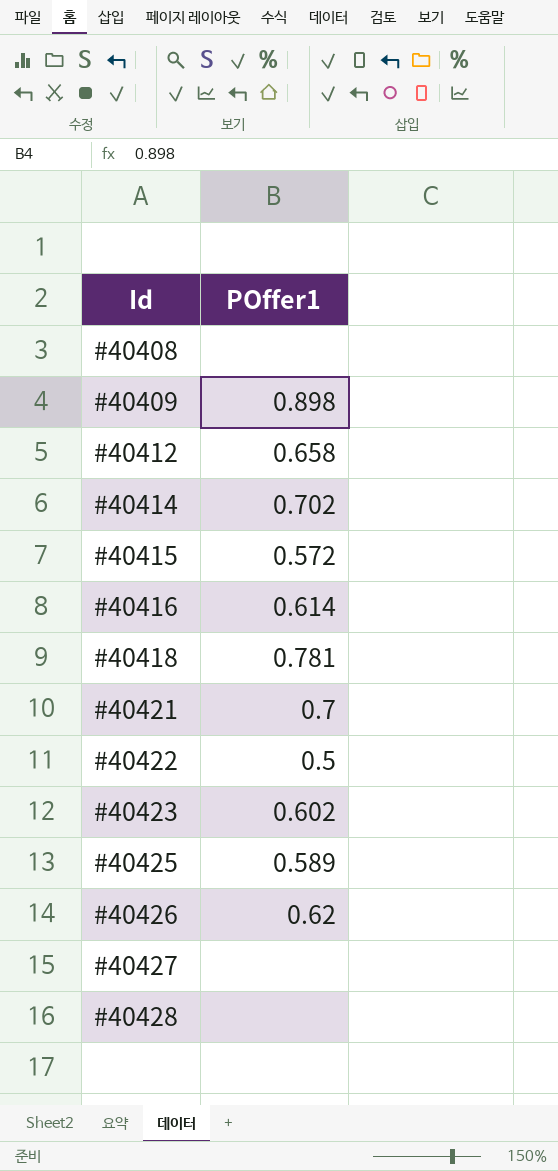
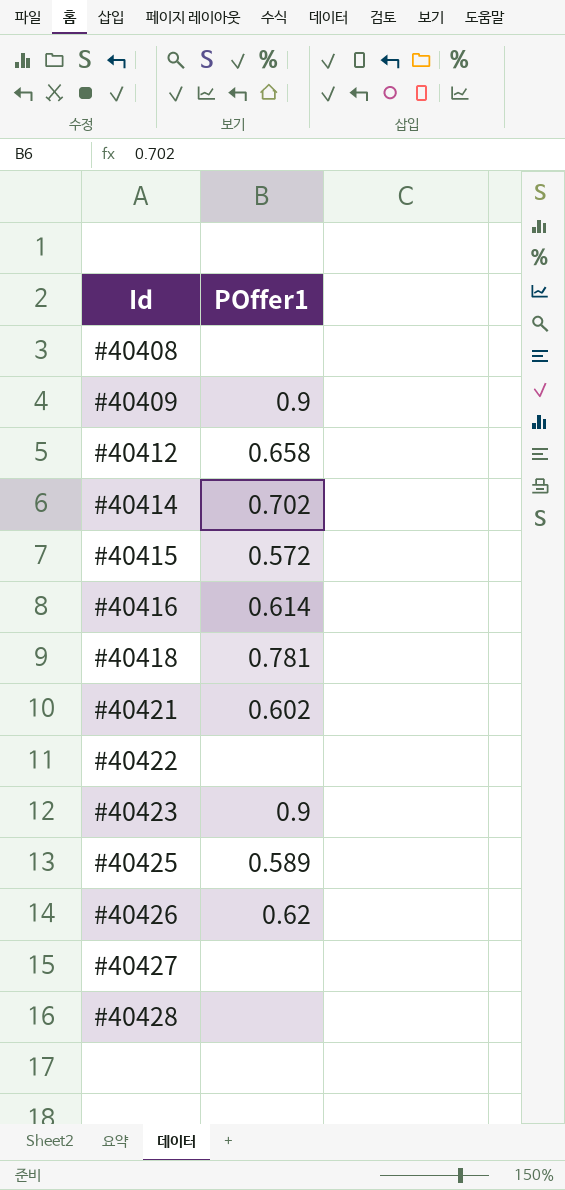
#40409 | POffer1: 0.898 -> 0.9
#40421 | POffer1: 0.7 -> 0.602
#40422 | POffer1: 0.5 -> none
#40423 | POffer1: 0.602 -> 0.9

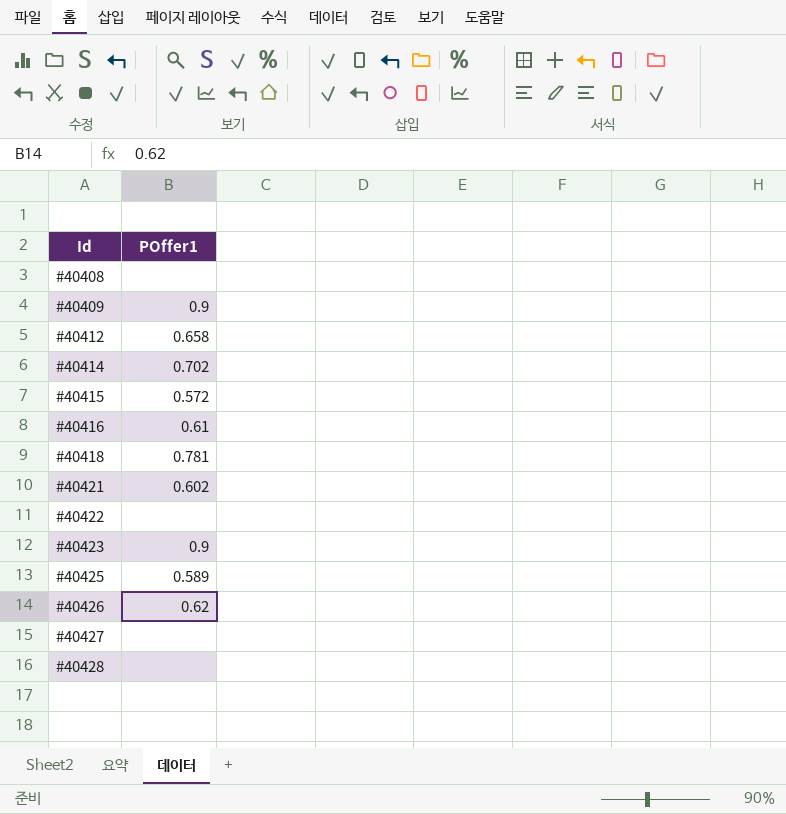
#40416 | POffer1: 0.614 -> 0.61

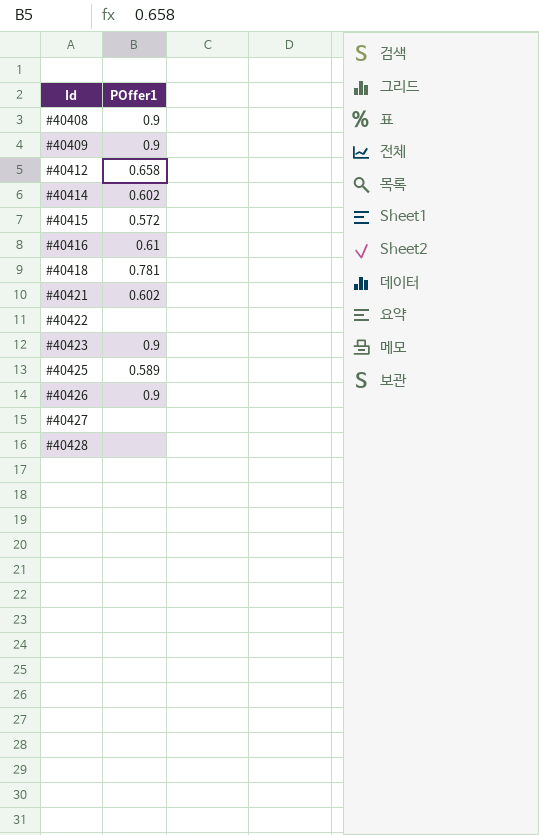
#40408 | POffer1: none -> 0.9
#40414 | POffer1: 0.702 -> 0.602
#40426 | POffer1: 0.62 -> 0.9

